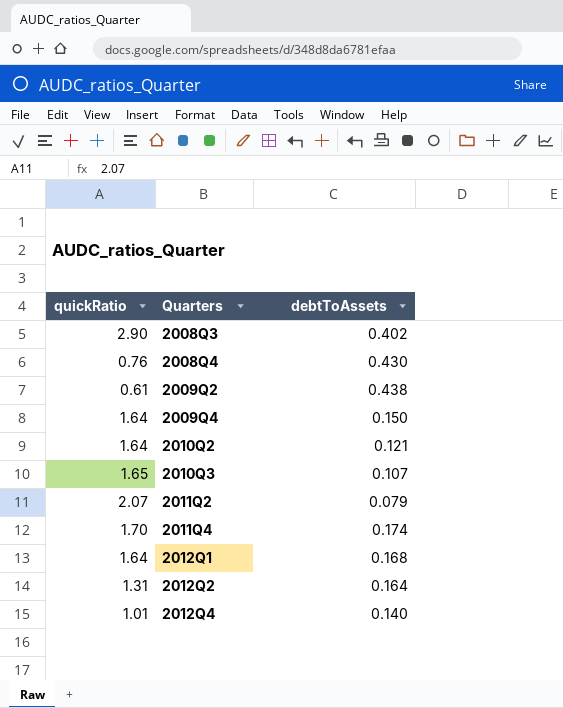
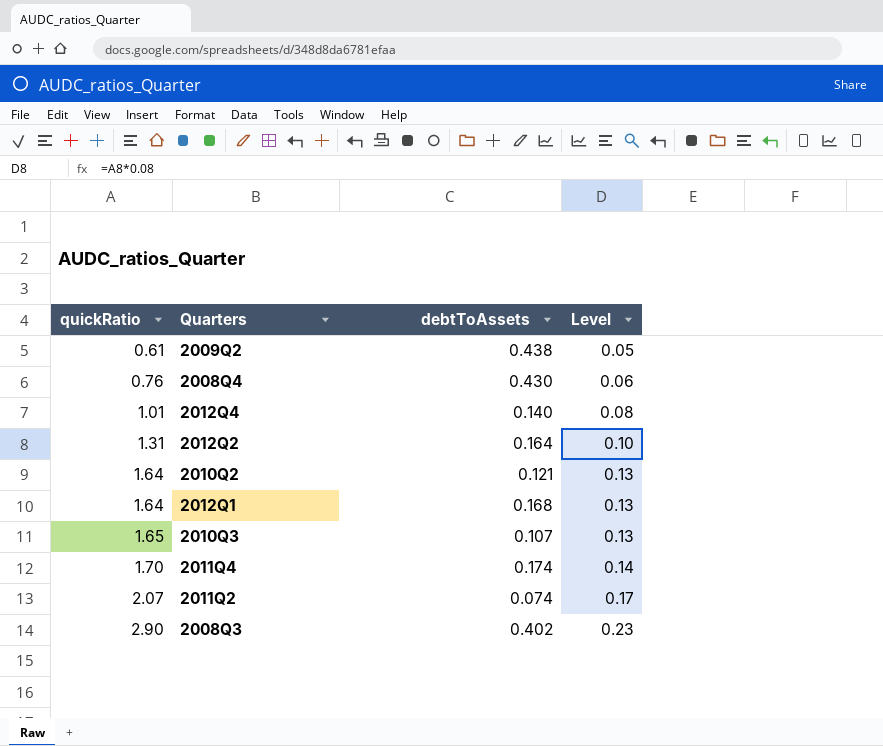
row order: Quarters ascending -> quickRatio ascending
column Level | formula: none -> [quickRatio] * 0.08
row 2009Q4: 1.64 | 0.150 -> none
2011Q2 | debtToAssets: 0.079 -> 0.074

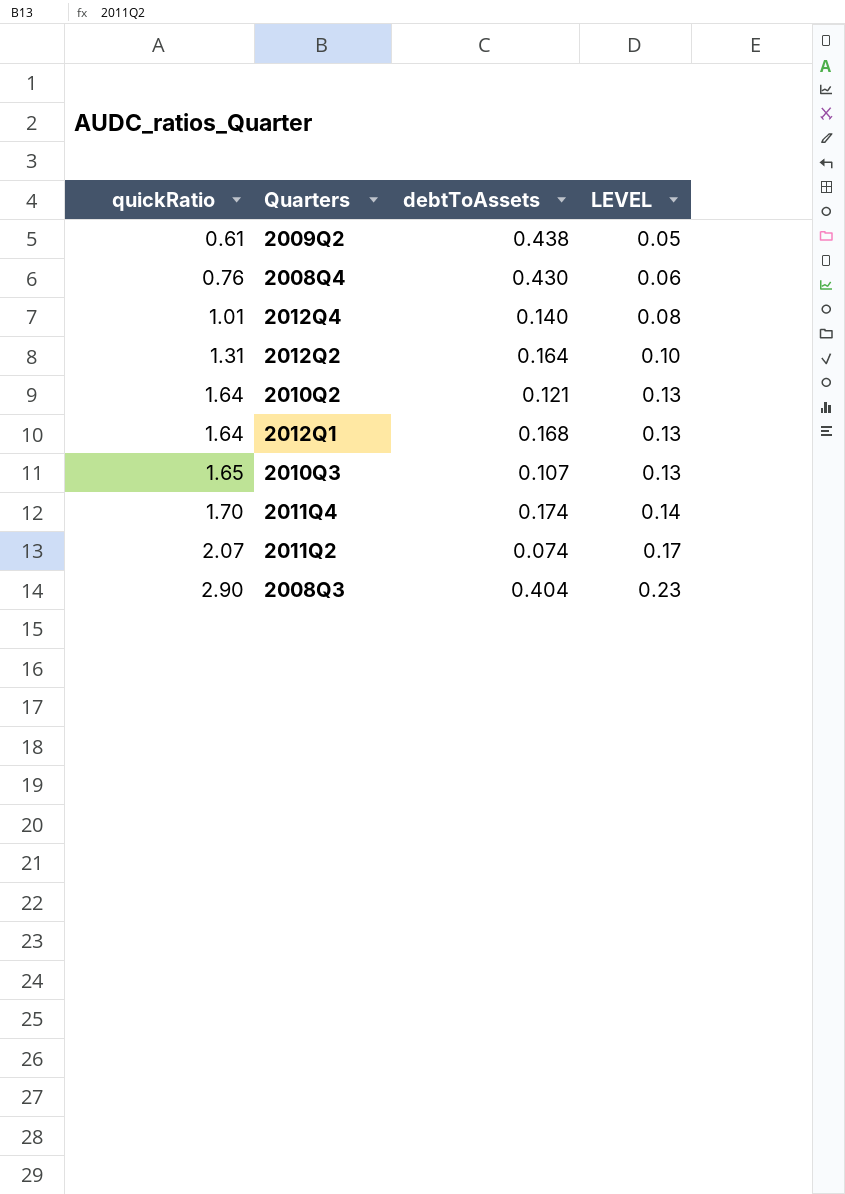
column name: Level -> LEVEL
2008Q3 | debtToAssets: 0.402 -> 0.404

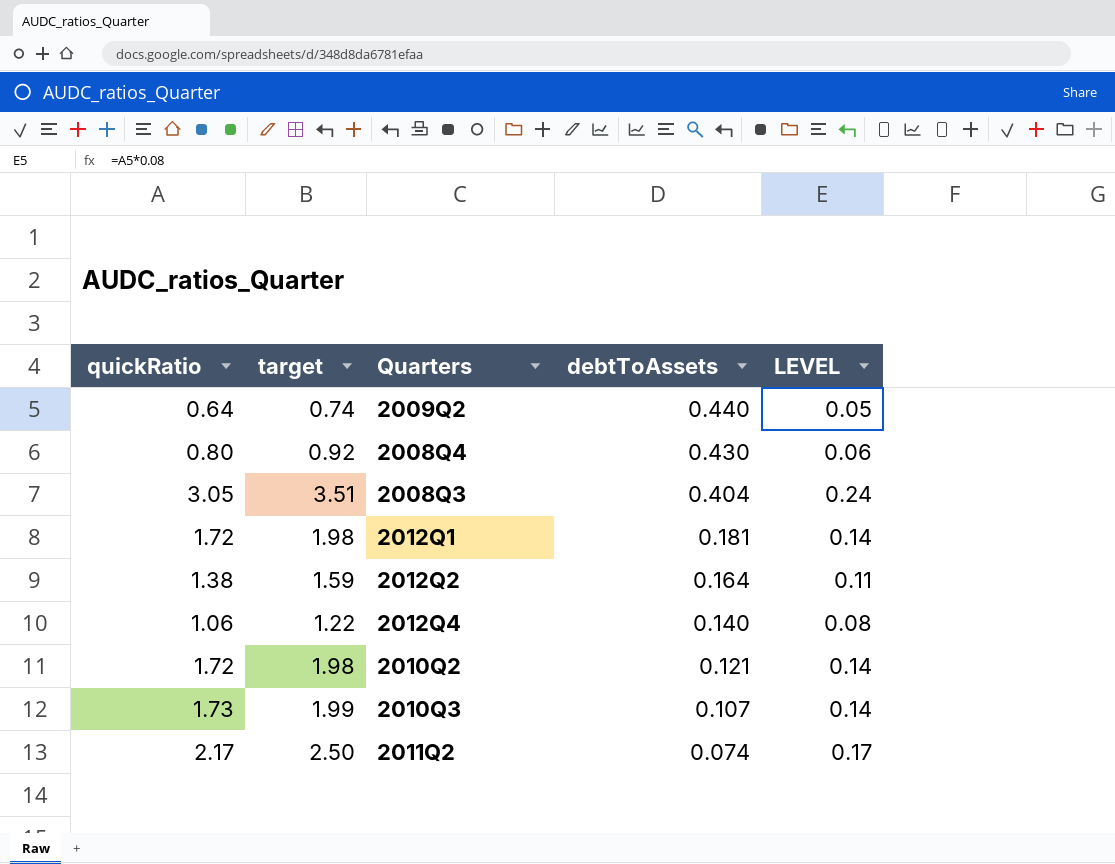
row order: quickRatio ascending -> debtToAssets descending
column target | formula: none -> [quickRatio] * 1.15
row 2011Q4: 1.70 | 0.174 | 0.14 -> none
2009Q2 | quickRatio: 0.61 -> 0.64
2009Q2 | debtToAssets: 0.438 -> 0.440
2008Q4 | quickRatio: 0.76 -> 0.80
2008Q3 | quickRatio: 2.90 -> 3.05
2008Q3 | LEVEL: 0.23 -> 0.24
2012Q1 | quickRatio: 1.64 -> 1.72
2012Q1 | debtToAssets: 0.168 -> 0.181
2012Q1 | LEVEL: 0.13 -> 0.14
2012Q2 | quickRatio: 1.31 -> 1.38
2012Q2 | LEVEL: 0.10 -> 0.11
2012Q4 | quickRatio: 1.01 -> 1.06
2010Q2 | quickRatio: 1.64 -> 1.72
2010Q2 | LEVEL: 0.13 -> 0.14
2010Q3 | quickRatio: 1.65 -> 1.73
2010Q3 | LEVEL: 0.13 -> 0.14
2011Q2 | quickRatio: 2.07 -> 2.17

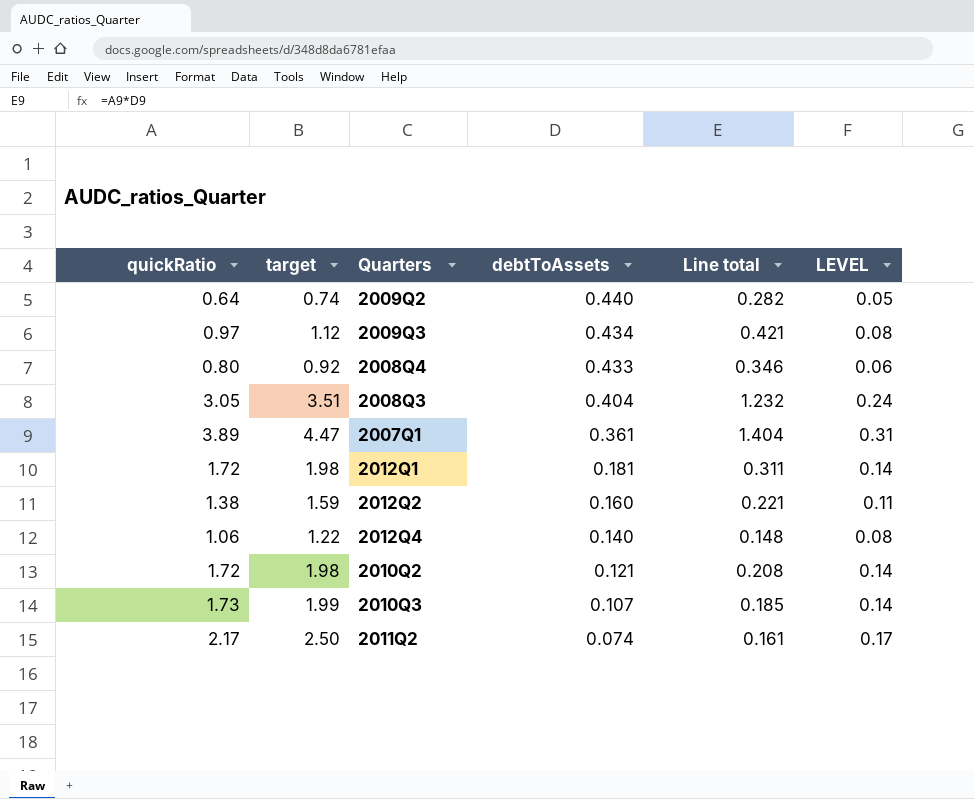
column Line total | formula: none -> [quickRatio] * [debtToAssets]
row 2009Q3: none -> 0.97 | 1.12 | 0.434 | 0.421 | 0.08
2008Q4 | debtToAssets: 0.430 -> 0.433
row 2007Q1: none -> 3.89 | 4.47 | 0.361 | 1.404 | 0.31
2012Q2 | debtToAssets: 0.164 -> 0.160

